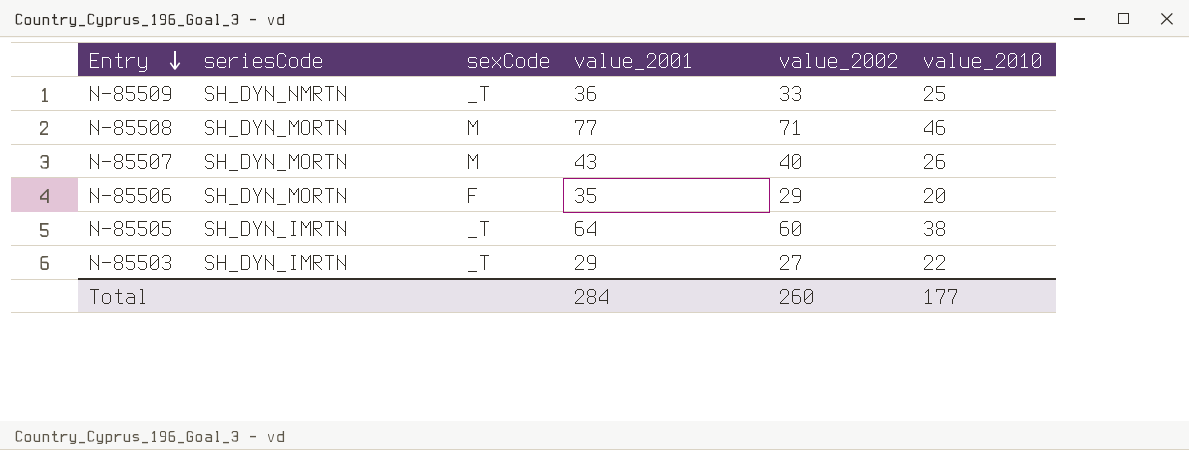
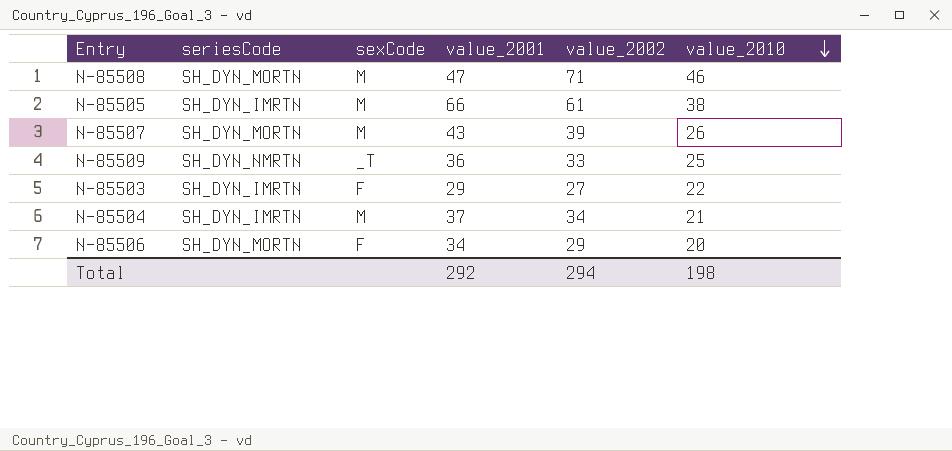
row order: Entry descending -> value_2010 descending
N-85508 | value_2001: 77 -> 47
N-85505 | sexCode: _T -> M
N-85505 | value_2001: 64 -> 66
N-85505 | value_2002: 60 -> 61
N-85507 | value_2002: 40 -> 39
N-85503 | sexCode: _T -> F
row N-85504: none -> SH_DYN_IMRTN | M | 37 | 34 | 21
N-85506 | value_2001: 35 -> 34
Total | value_2001: 284 -> 292
Total | value_2002: 260 -> 294
Total | value_2010: 177 -> 198

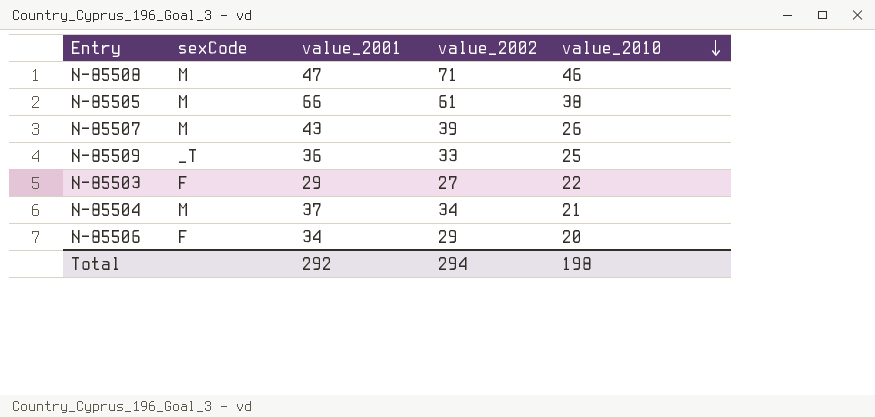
column seriesCode | position: 2 -> none

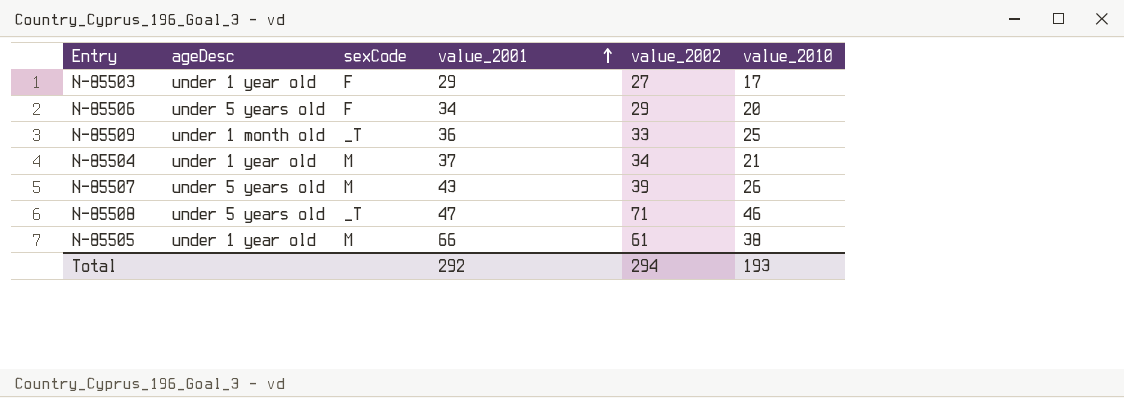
row order: value_2010 descending -> value_2001 ascending
column ageDesc | position: none -> 2
N-85503 | value_2010: 22 -> 17
N-85508 | sexCode: M -> _T
Total | value_2010: 198 -> 193

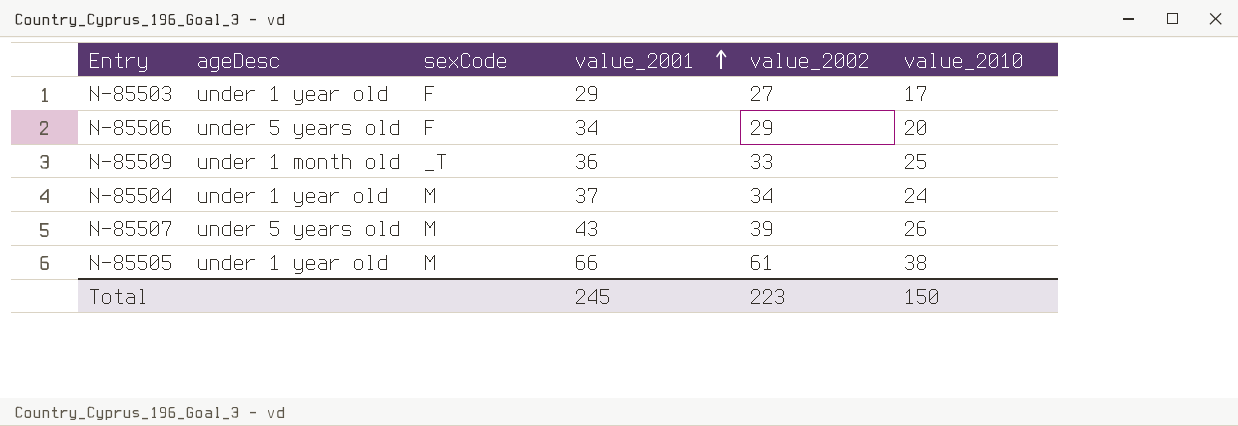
row N-85508: under 5 years old | _T | 47 | 71 | 46 -> none
N-85504 | value_2010: 21 -> 24
Total | value_2001: 292 -> 245
Total | value_2002: 294 -> 223
Total | value_2010: 193 -> 150

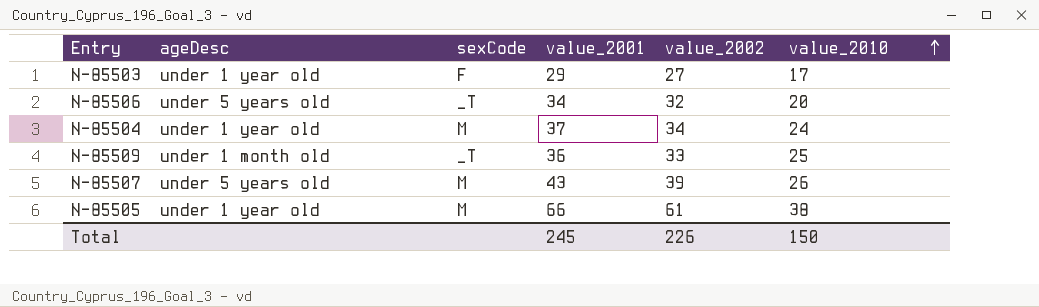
row order: value_2001 ascending -> value_2010 ascending
N-85506 | sexCode: F -> _T
N-85506 | value_2002: 29 -> 32
Total | value_2002: 223 -> 226

